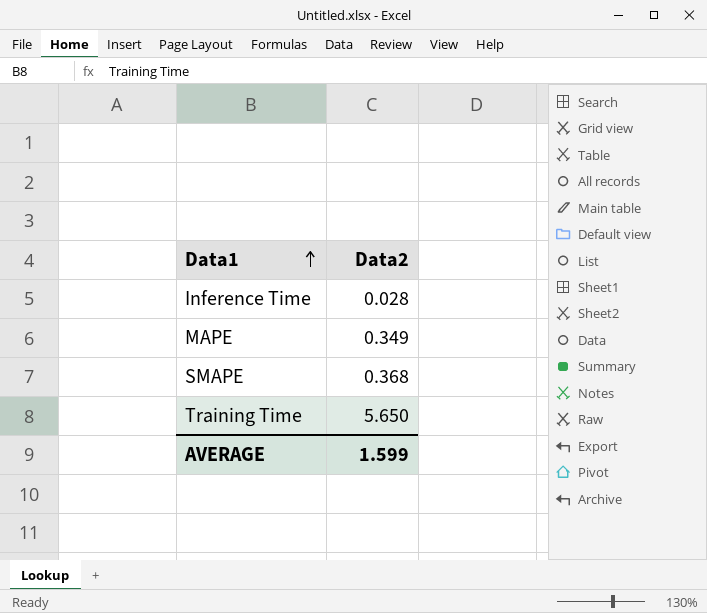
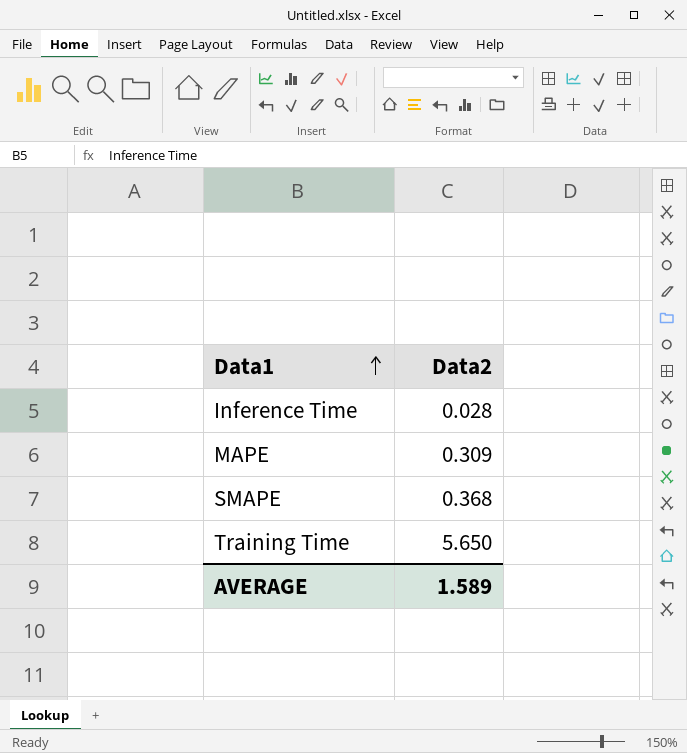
MAPE | Data2: 0.349 -> 0.309
AVERAGE | Data2: 1.599 -> 1.589

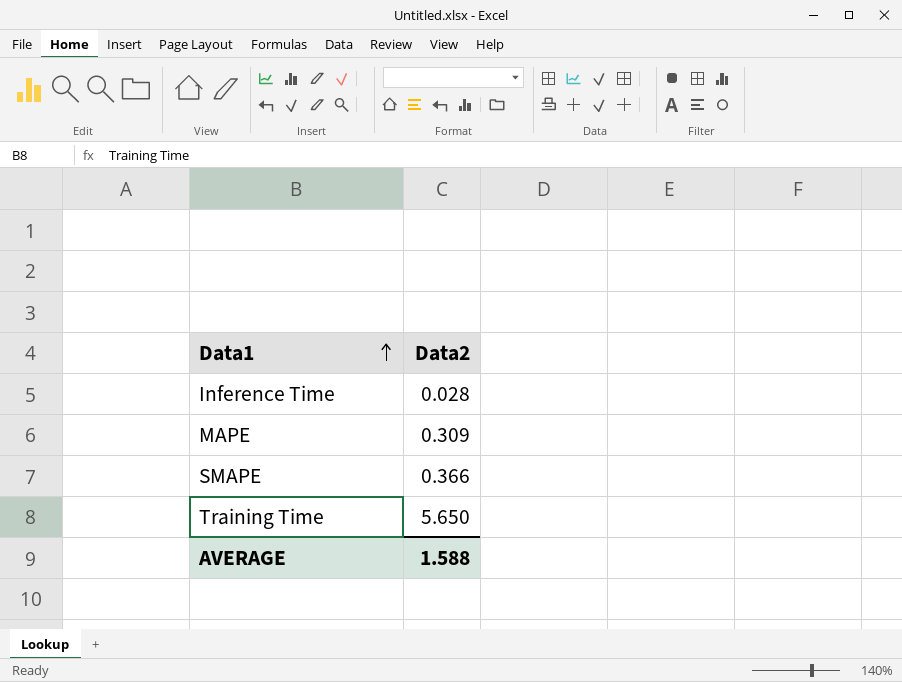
SMAPE | Data2: 0.368 -> 0.366
AVERAGE | Data2: 1.589 -> 1.588

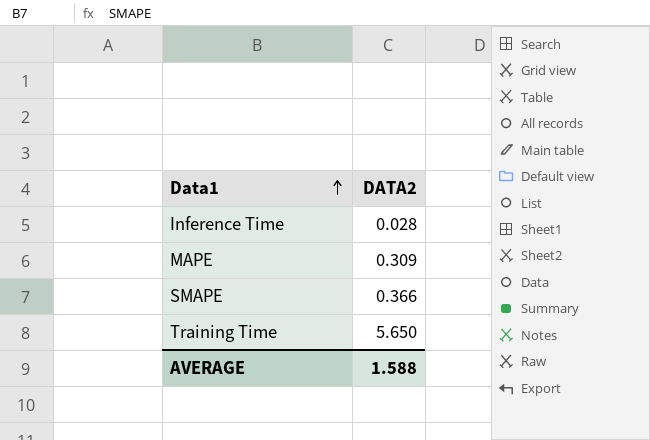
column name: Data2 -> DATA2

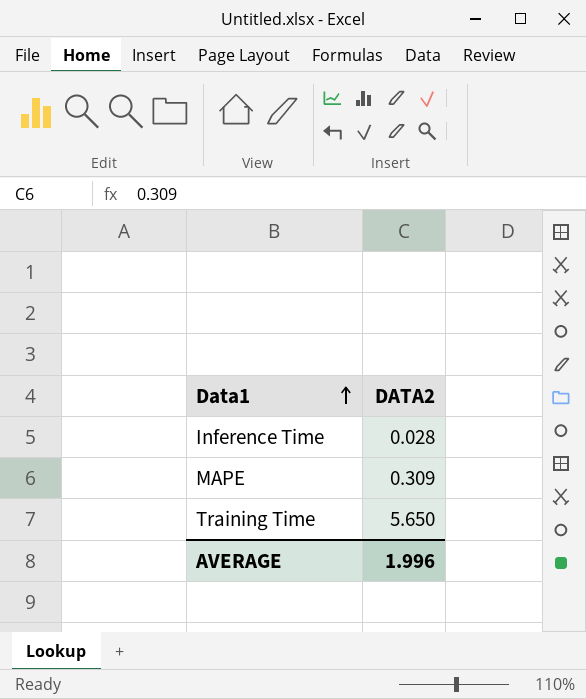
row SMAPE: 0.366 -> none
AVERAGE | DATA2: 1.588 -> 1.996

